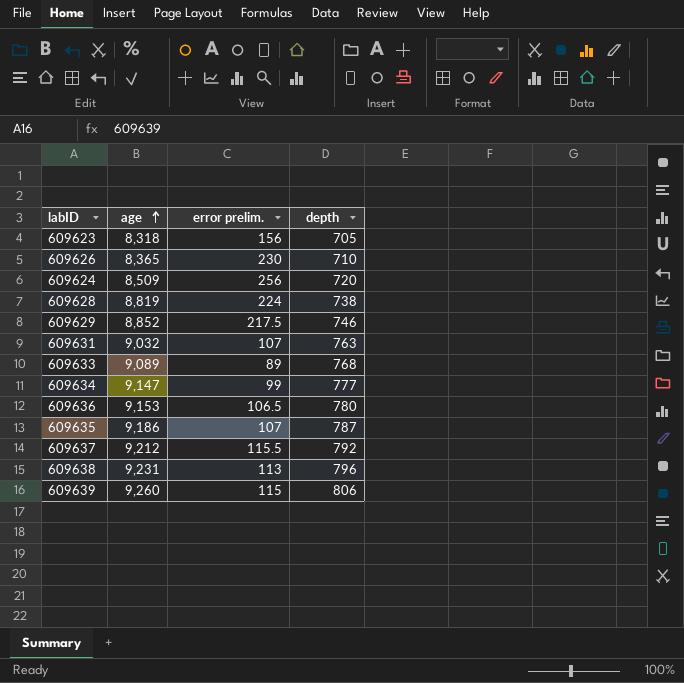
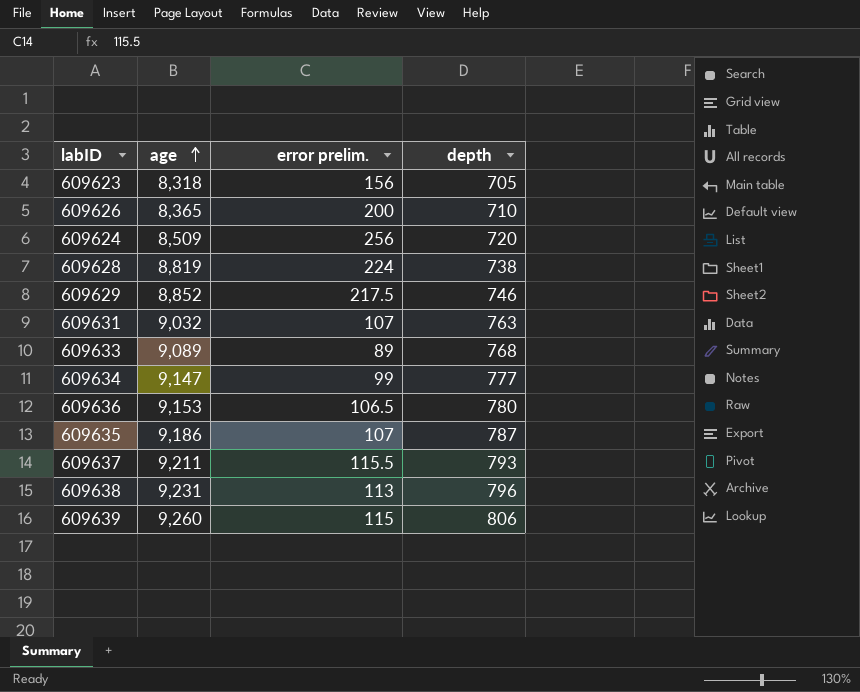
609626 | error prelim.: 230 -> 200
609637 | age: 9,212 -> 9,211
609637 | depth: 792 -> 793

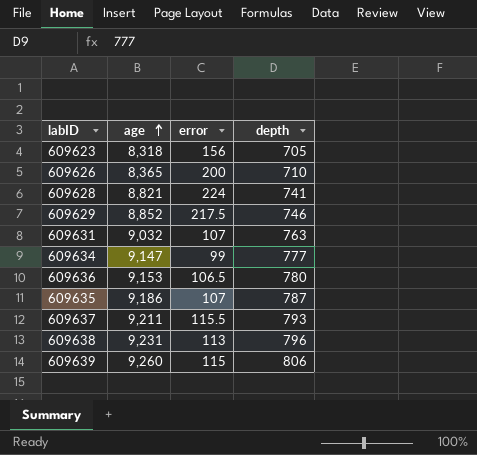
column name: error prelim. -> error
row 609624: 8,509 | 256 | 720 -> none
row 609633: 9,089 | 89 | 768 -> none
609628 | age: 8,819 -> 8,821
609628 | depth: 738 -> 741

